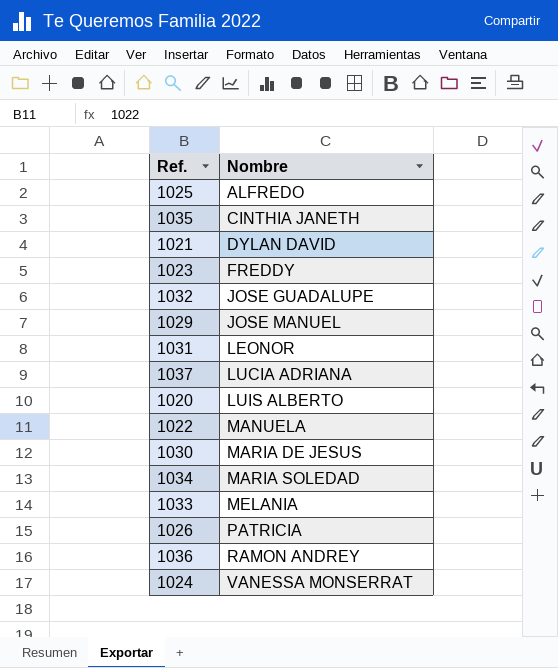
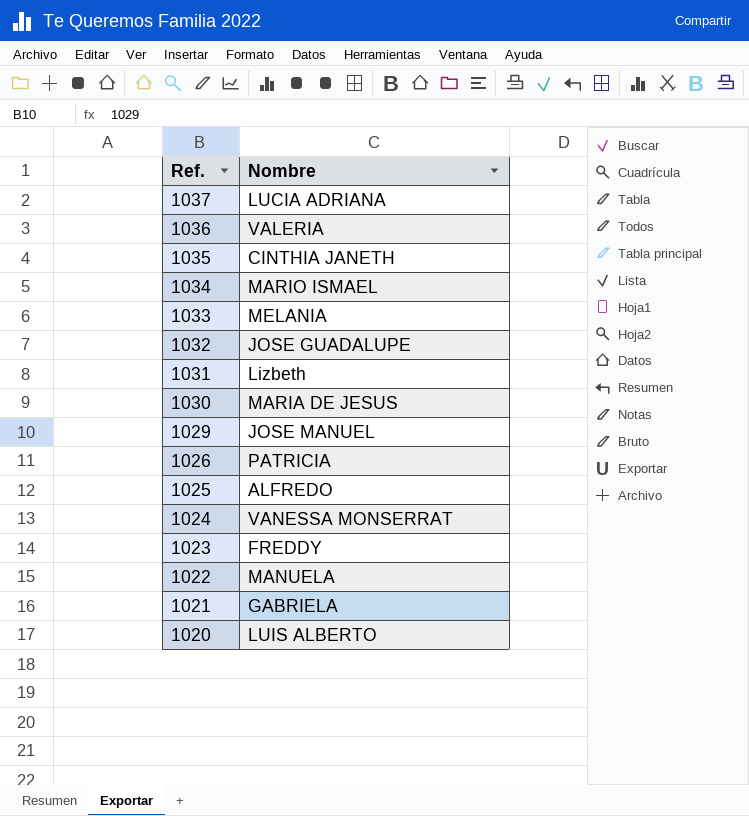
row order: Nombre ascending -> Ref. descending
1036 | Nombre: RAMON ANDREY -> VALERIA
1034 | Nombre: MARIA SOLEDAD -> MARIO ISMAEL
1031 | Nombre: LEONOR -> Lizbeth
1021 | Nombre: DYLAN DAVID -> GABRIELA

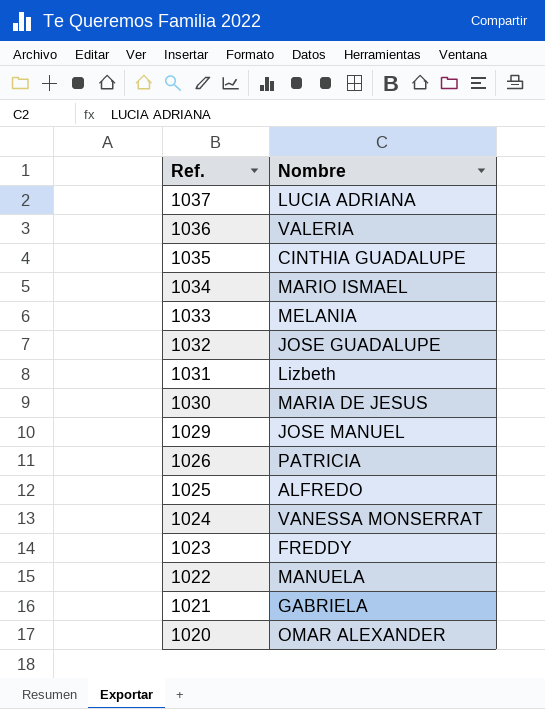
1035 | Nombre: CINTHIA JANETH -> CINTHIA GUADALUPE
1020 | Nombre: LUIS ALBERTO -> OMAR ALEXANDER

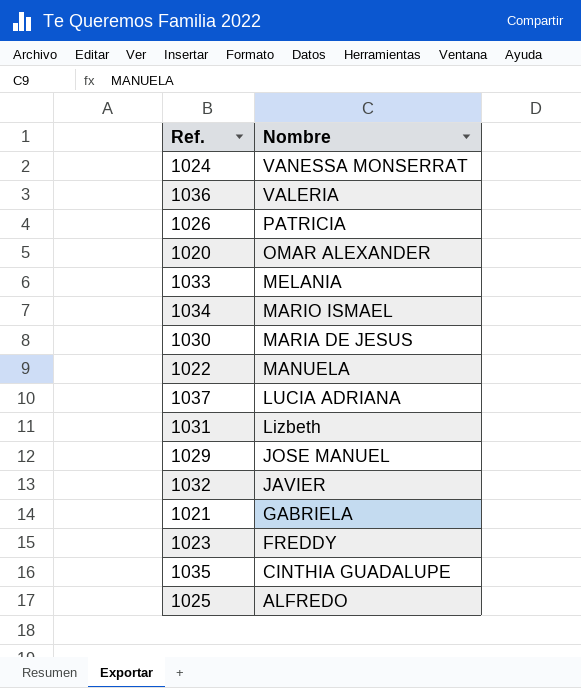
row order: Ref. descending -> Nombre descending
1032 | Nombre: JOSE GUADALUPE -> JAVIER

